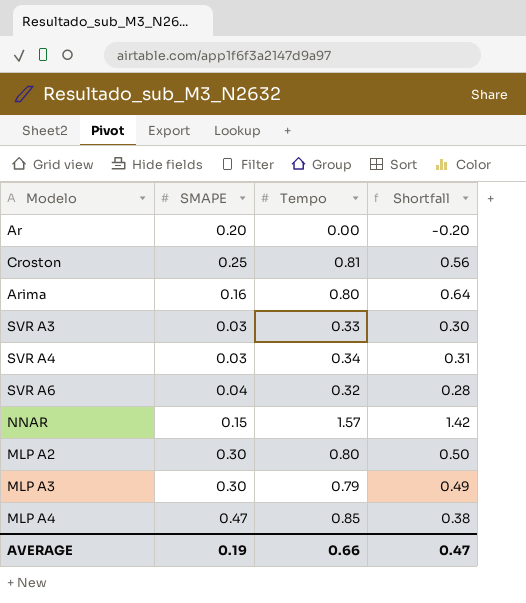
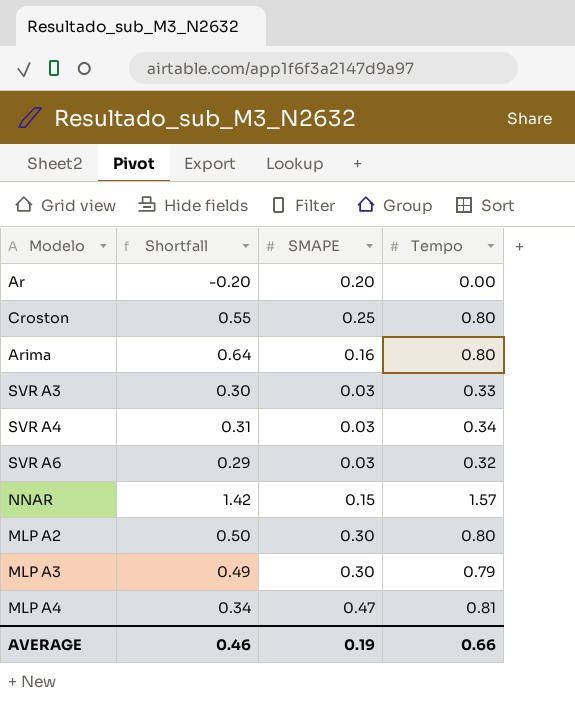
column Shortfall | position: 4 -> 2
Croston | Shortfall: 0.56 -> 0.55
Croston | Tempo: 0.81 -> 0.80
SVR A6 | Shortfall: 0.28 -> 0.29
SVR A6 | SMAPE: 0.04 -> 0.03
MLP A4 | Shortfall: 0.38 -> 0.34
MLP A4 | Tempo: 0.85 -> 0.81
AVERAGE | Shortfall: 0.47 -> 0.46

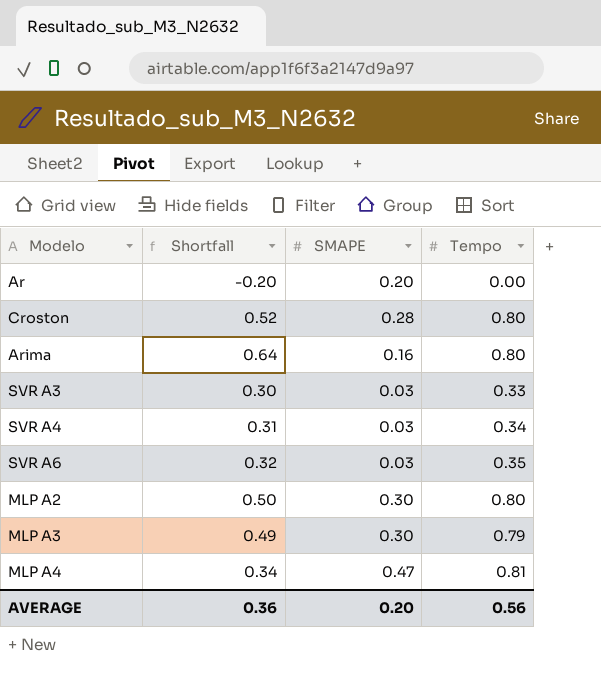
row NNAR: 1.42 | 0.15 | 1.57 -> none
Croston | Shortfall: 0.55 -> 0.52
Croston | SMAPE: 0.25 -> 0.28
SVR A6 | Shortfall: 0.29 -> 0.32
SVR A6 | Tempo: 0.32 -> 0.35
AVERAGE | Shortfall: 0.46 -> 0.36
AVERAGE | SMAPE: 0.19 -> 0.20
AVERAGE | Tempo: 0.66 -> 0.56

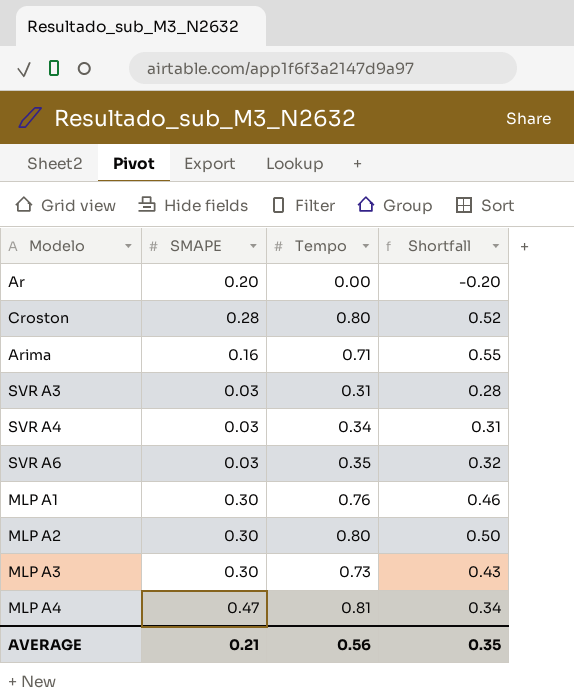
column Shortfall | position: 2 -> 4
Arima | Tempo: 0.80 -> 0.71
Arima | Shortfall: 0.64 -> 0.55
SVR A3 | Tempo: 0.33 -> 0.31
SVR A3 | Shortfall: 0.30 -> 0.28
row MLP A1: none -> 0.30 | 0.76 | 0.46
MLP A3 | Tempo: 0.79 -> 0.73
MLP A3 | Shortfall: 0.49 -> 0.43
AVERAGE | SMAPE: 0.20 -> 0.21
AVERAGE | Shortfall: 0.36 -> 0.35

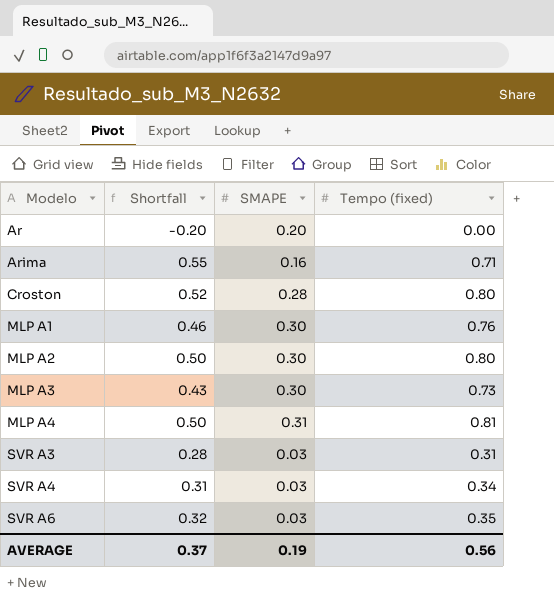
row order: none -> Modelo ascending
column Shortfall | position: 4 -> 2
column name: Tempo -> Tempo (fixed)
MLP A4 | Shortfall: 0.34 -> 0.50
MLP A4 | SMAPE: 0.47 -> 0.31
AVERAGE | Shortfall: 0.35 -> 0.37
AVERAGE | SMAPE: 0.21 -> 0.19

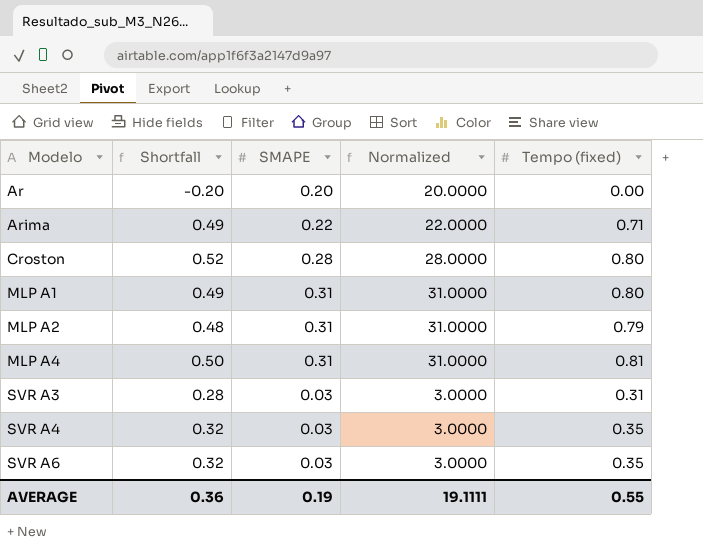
column Normalized | formula: none -> [SMAPE] * 100
row MLP A3: 0.43 | 0.30 | 0.73 -> none
Arima | Shortfall: 0.55 -> 0.49
Arima | SMAPE: 0.16 -> 0.22
MLP A1 | Shortfall: 0.46 -> 0.49
MLP A1 | SMAPE: 0.30 -> 0.31
MLP A1 | Tempo (fixed): 0.76 -> 0.80
MLP A2 | Shortfall: 0.50 -> 0.48
MLP A2 | SMAPE: 0.30 -> 0.31
MLP A2 | Tempo (fixed): 0.80 -> 0.79
SVR A4 | Shortfall: 0.31 -> 0.32
SVR A4 | Tempo (fixed): 0.34 -> 0.35
AVERAGE | Shortfall: 0.37 -> 0.36
AVERAGE | Tempo (fixed): 0.56 -> 0.55

